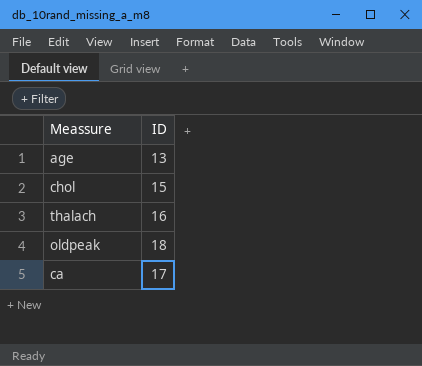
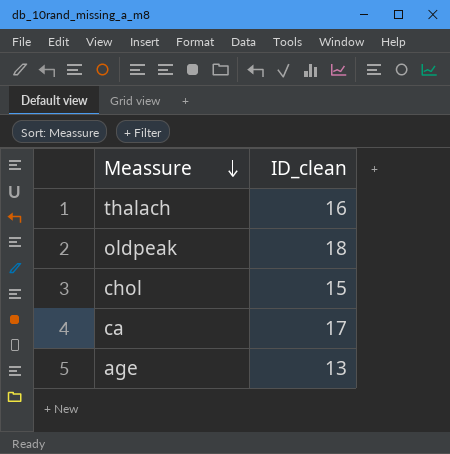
row order: none -> Meassure descending
column name: ID -> ID_clean

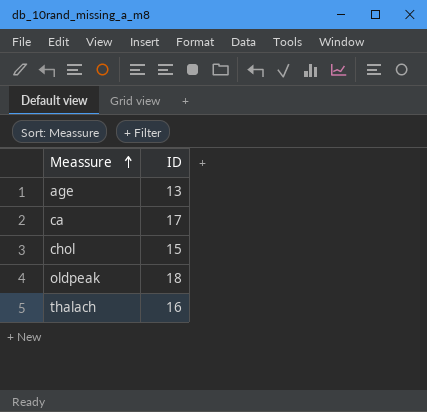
row order: Meassure descending -> Meassure ascending
column name: ID_clean -> ID

